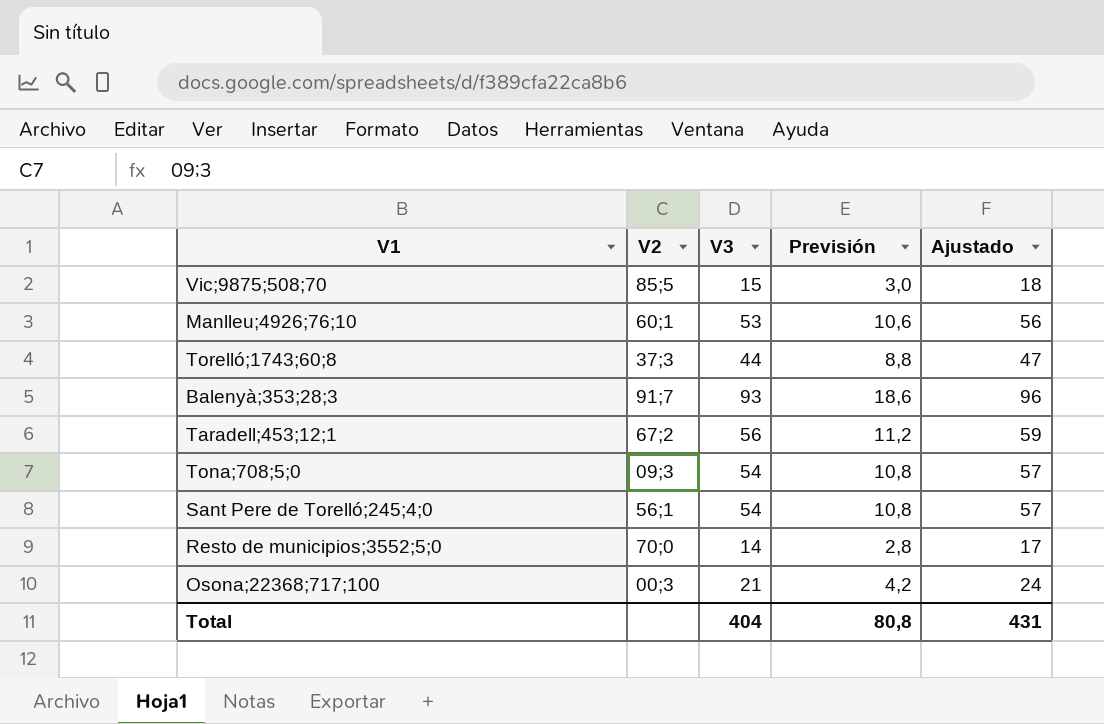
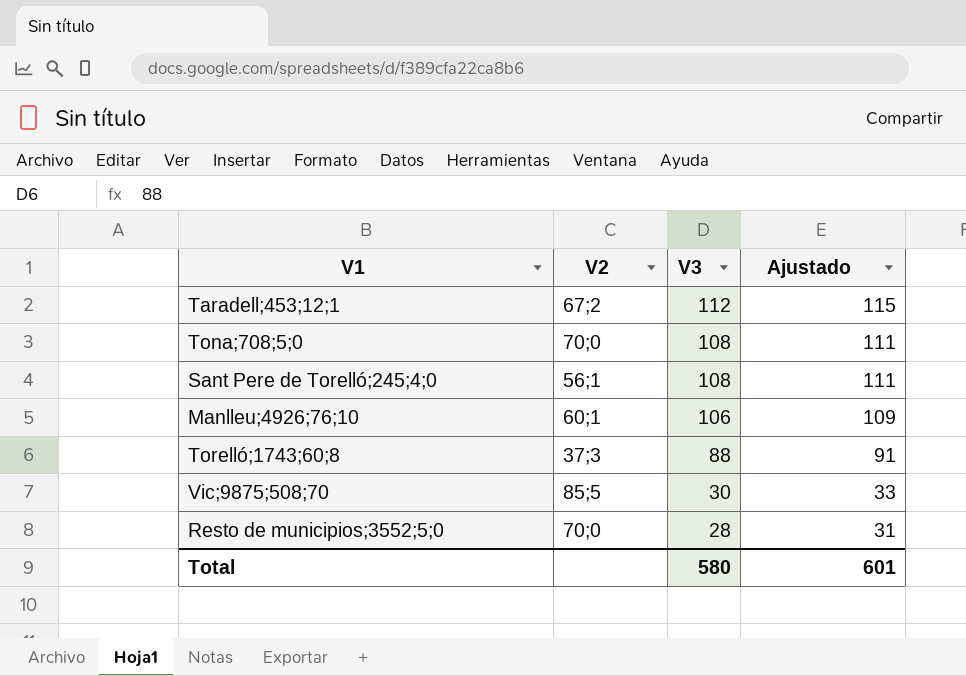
row order: none -> V3 descending
column Previsión | formula: [V3] * 0,2 -> none
row Balenyà;353;28;3: 91;7 | 93 | 18,6 | 96 -> none
row Osona;22368;717;100: 00;3 | 21 | 4,2 | 24 -> none
Taradell;453;12;1 | V3: 56 -> 112
Taradell;453;12;1 | Ajustado: 59 -> 115
Tona;708;5;0 | V2: 09;3 -> 70;0
Tona;708;5;0 | V3: 54 -> 108
Tona;708;5;0 | Ajustado: 57 -> 111
Sant Pere de Torelló;245;4;0 | V3: 54 -> 108
Sant Pere de Torelló;245;4;0 | Ajustado: 57 -> 111
Manlleu;4926;76;10 | V3: 53 -> 106
Manlleu;4926;76;10 | Ajustado: 56 -> 109
Torelló;1743;60;8 | V3: 44 -> 88
Torelló;1743;60;8 | Ajustado: 47 -> 91
Vic;9875;508;70 | V3: 15 -> 30
Vic;9875;508;70 | Ajustado: 18 -> 33
Resto de municipios;3552;5;0 | V3: 14 -> 28
Resto de municipios;3552;5;0 | Ajustado: 17 -> 31
Total | V3: 404 -> 580
Total | Ajustado: 431 -> 601

